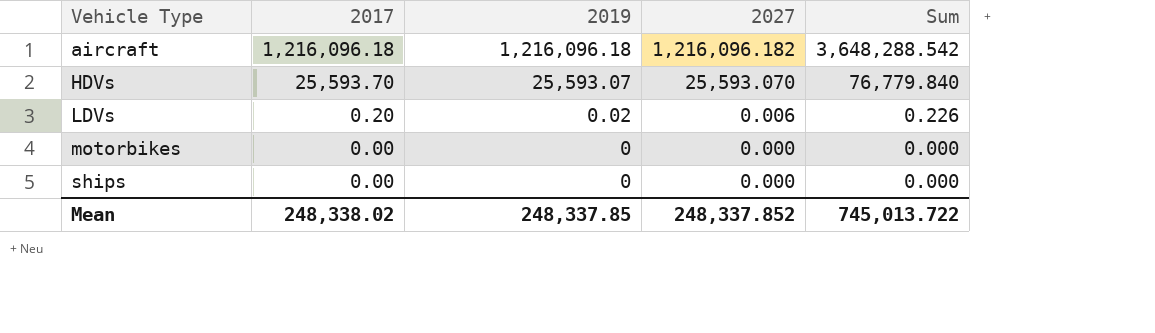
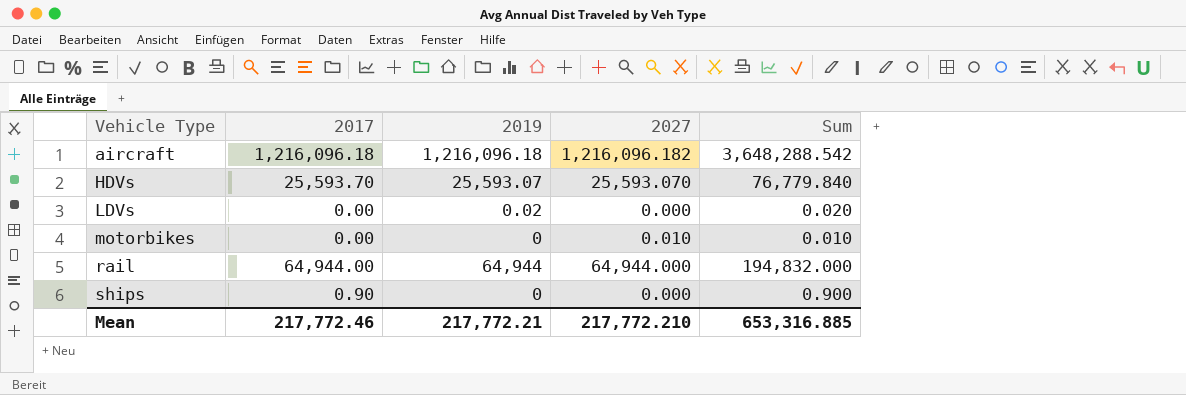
LDVs | 2017: 0.20 -> 0.00
LDVs | 2027: 0.006 -> 0.000
LDVs | Sum: 0.226 -> 0.020
motorbikes | 2027: 0.000 -> 0.010
motorbikes | Sum: 0.000 -> 0.010
row rail: none -> 64,944.00 | 64,944 | 64,944.000 | 194,832.000
ships | 2017: 0.00 -> 0.90
ships | Sum: 0.000 -> 0.900
Mean | 2017: 248,338.02 -> 217,772.46
Mean | 2019: 248,337.85 -> 217,772.21
Mean | 2027: 248,337.852 -> 217,772.210
Mean | Sum: 745,013.722 -> 653,316.885

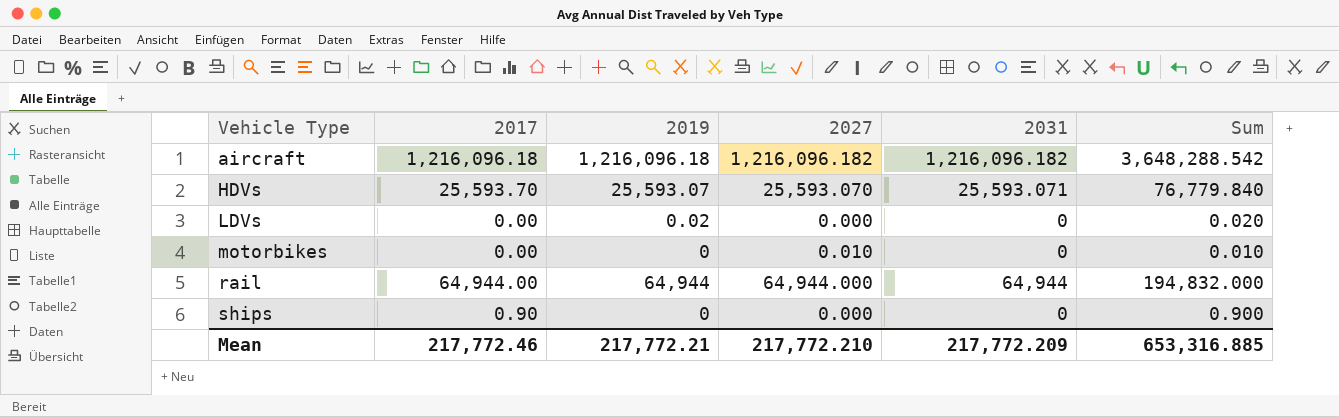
column 2031 | position: none -> 5

